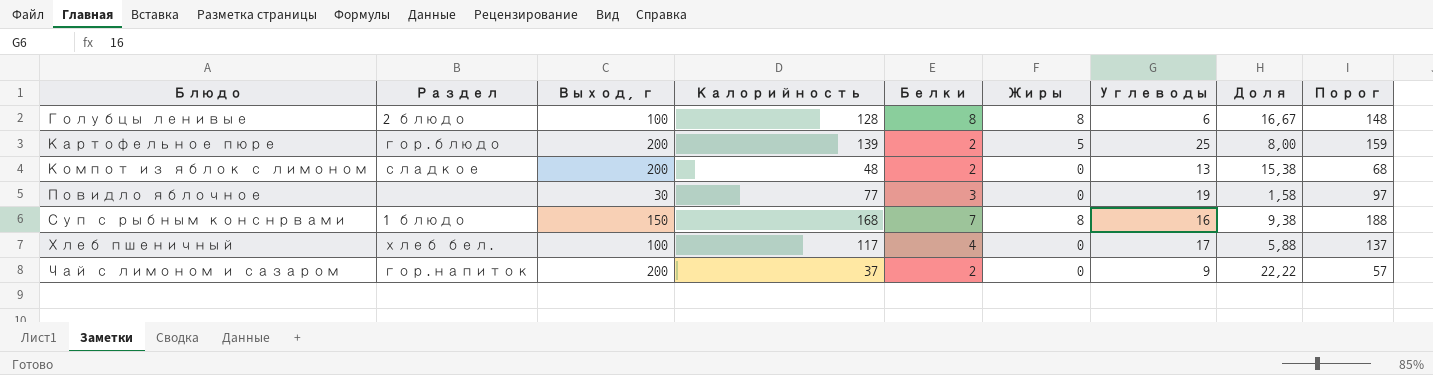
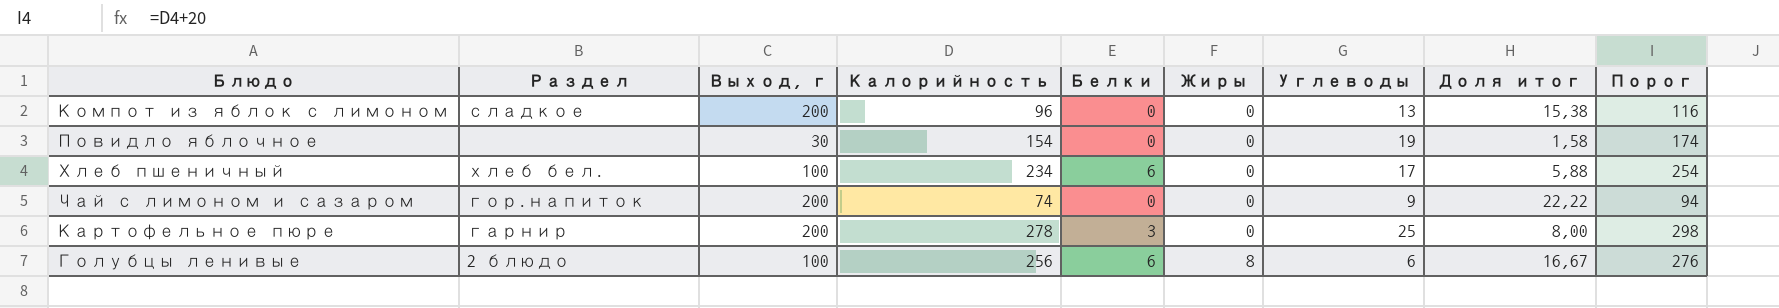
row order: Блюдо ascending -> Жиры ascending
column name: Доля -> Доля итог
row Суп с рыбным конснрвами: 1 блюдо | 150 | 168 | 7 | 8 | 16 | 9,38 | 188 -> none
Компот из яблок с лимоном | Калорийность: 48 -> 96
Компот из яблок с лимоном | Белки: 2 -> 0
Компот из яблок с лимоном | Порог: 68 -> 116
Повидло яблочное | Калорийность: 77 -> 154
Повидло яблочное | Белки: 3 -> 0
Повидло яблочное | Порог: 97 -> 174
Хлеб пшеничный | Калорийность: 117 -> 234
Хлеб пшеничный | Белки: 4 -> 6
Хлеб пшеничный | Порог: 137 -> 254
Чай с лимоном и сазаром | Калорийность: 37 -> 74
Чай с лимоном и сазаром | Белки: 2 -> 0
Чай с лимоном и сазаром | Порог: 57 -> 94
Картофельное пюре | Раздел: гор.блюдо -> гарнир
Картофельное пюре | Калорийность: 139 -> 278
Картофельное пюре | Белки: 2 -> 3
Картофельное пюре | Жиры: 5 -> 0
Картофельное пюре | Порог: 159 -> 298
Голубцы ленивые | Калорийность: 128 -> 256
Голубцы ленивые | Белки: 8 -> 6
Голубцы ленивые | Порог: 148 -> 276

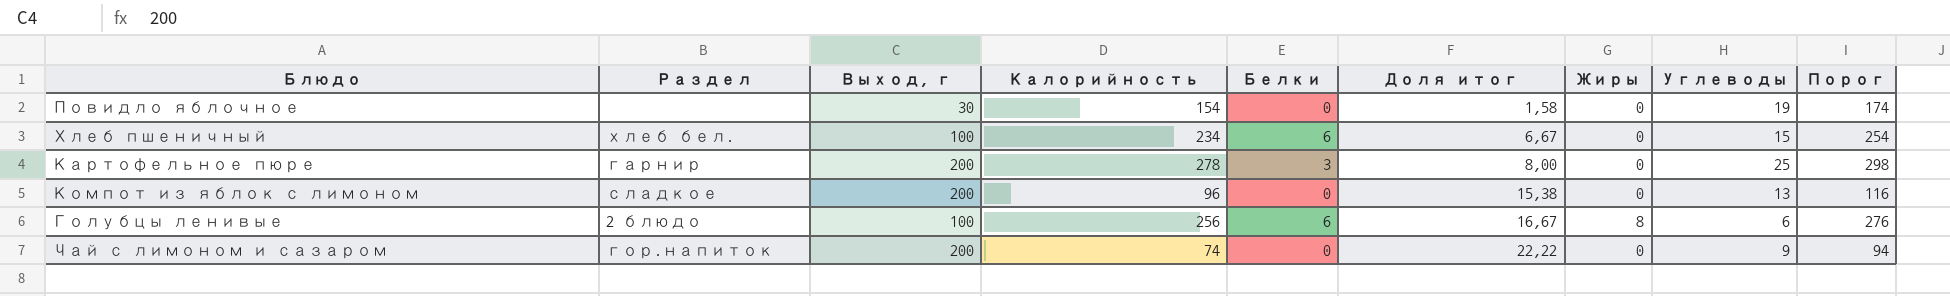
row order: Жиры ascending -> Доля итог ascending
column Доля итог | position: 8 -> 6
Хлеб пшеничный | Доля итог: 5,88 -> 6,67
Хлеб пшеничный | Углеводы: 17 -> 15

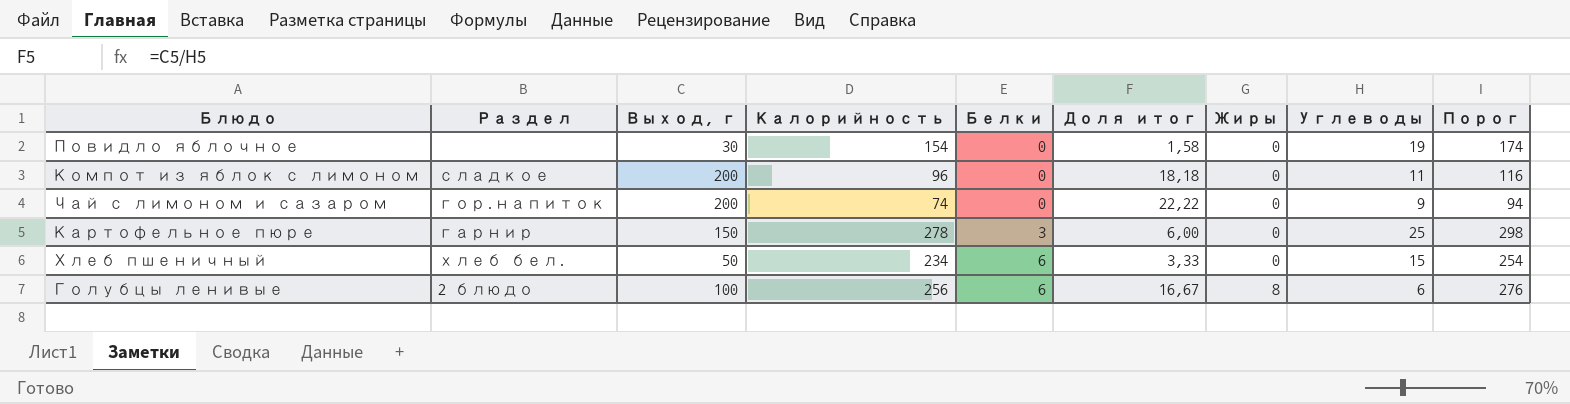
row order: Доля итог ascending -> Белки ascending
Компот из яблок с лимоном | Доля итог: 15,38 -> 18,18
Компот из яблок с лимоном | Углеводы: 13 -> 11
Картофельное пюре | Выход, г: 200 -> 150
Картофельное пюре | Доля итог: 8,00 -> 6,00
Хлеб пшеничный | Выход, г: 100 -> 50
Хлеб пшеничный | Доля итог: 6,67 -> 3,33

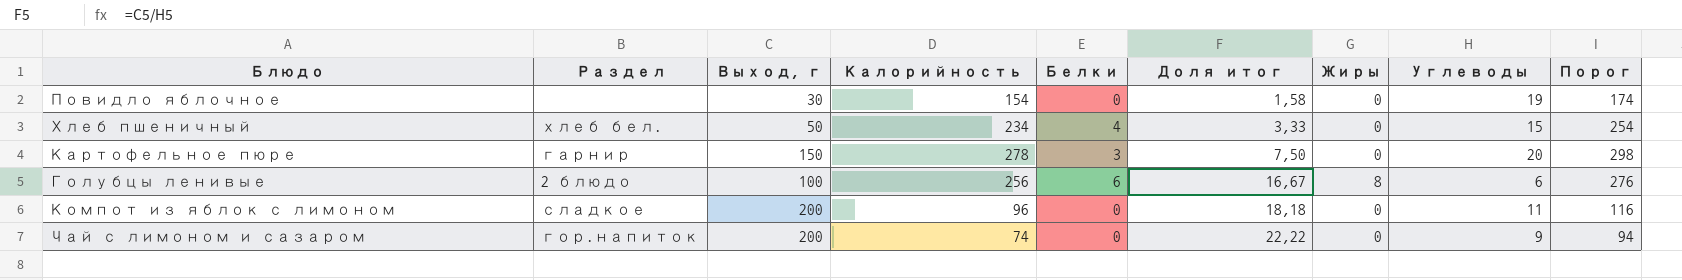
row order: Белки ascending -> Доля итог ascending
Хлеб пшеничный | Белки: 6 -> 4
Картофельное пюре | Доля итог: 6,00 -> 7,50
Картофельное пюре | Углеводы: 25 -> 20

